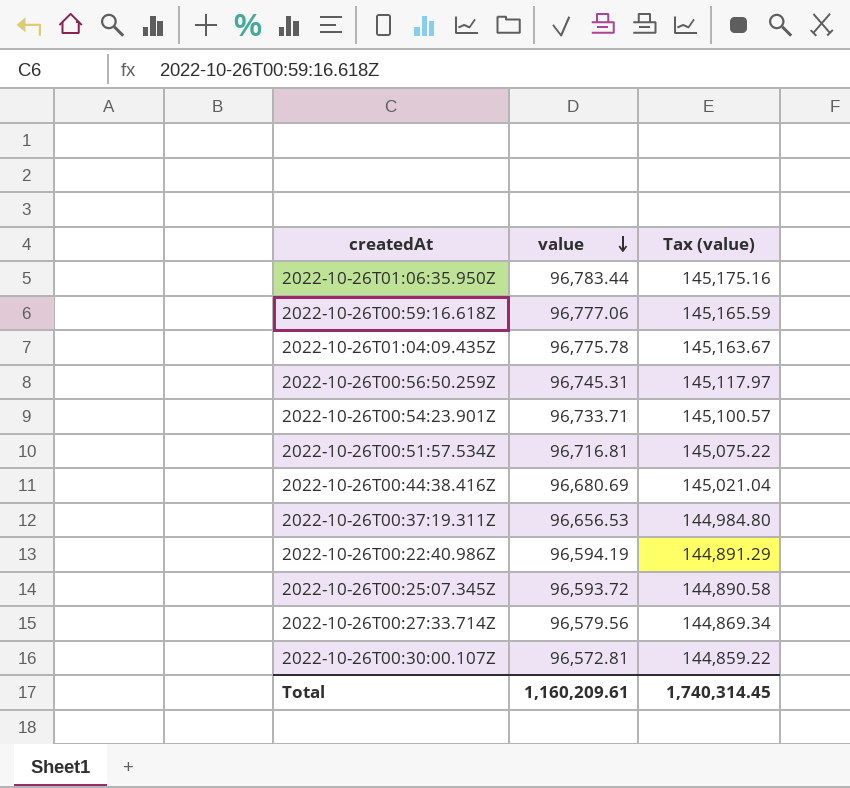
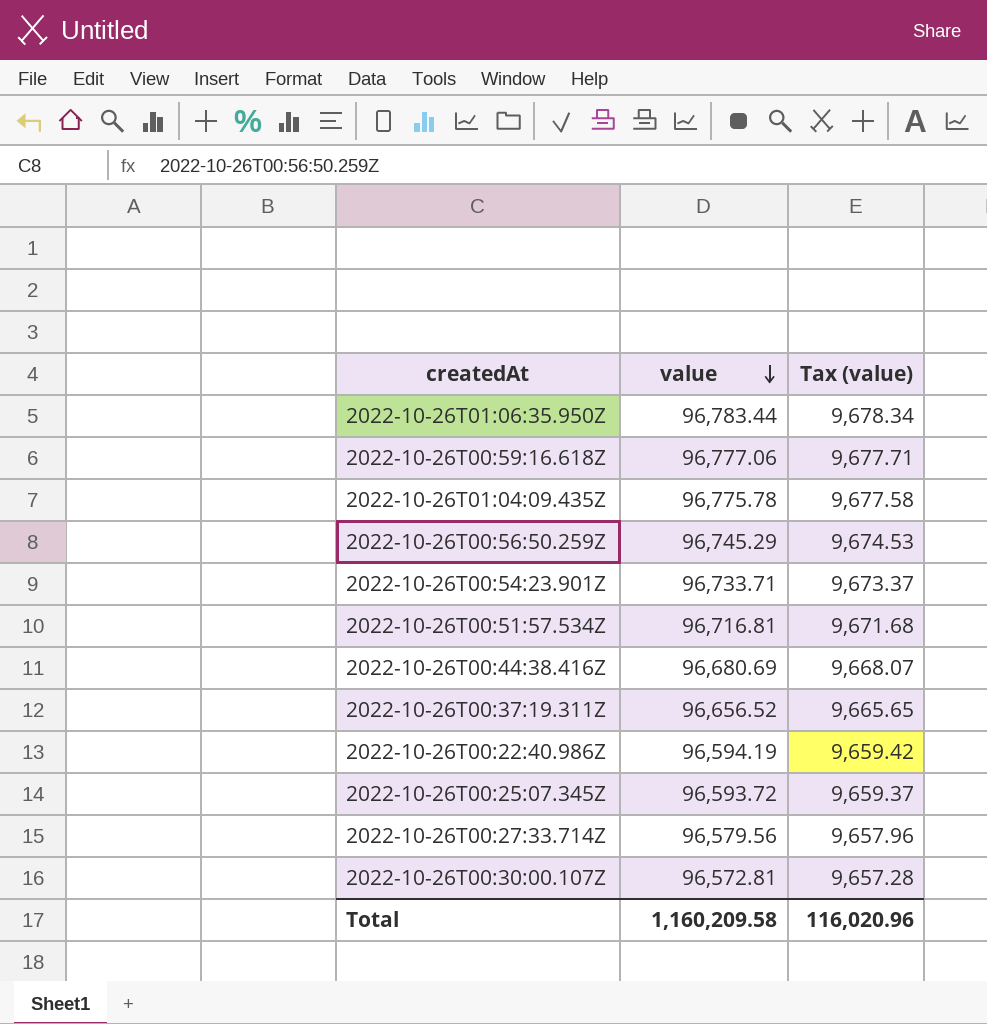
column Tax (value) | formula: [value] * 1.5 -> [value] * 0.1
2022-10-26T00:56:50.259Z | value: 96,745.31 -> 96,745.29
2022-10-26T00:37:19.311Z | value: 96,656.53 -> 96,656.52
Total | value: 1,160,209.61 -> 1,160,209.58
Total | Tax (value): 1,740,314.45 -> 116,020.96

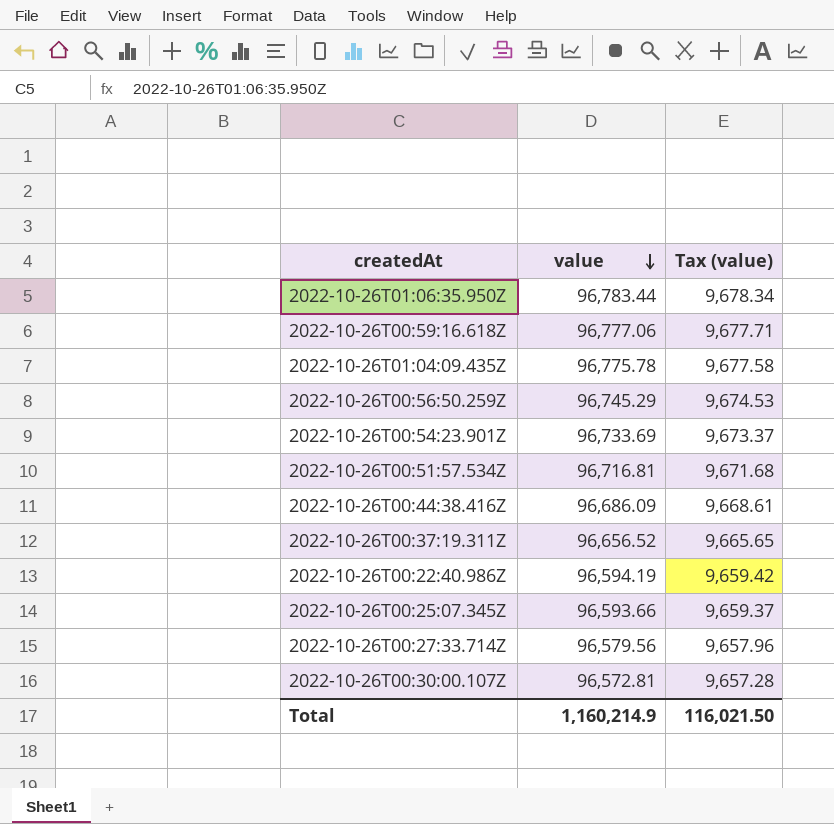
2022-10-26T00:54:23.901Z | value: 96,733.71 -> 96,733.69
2022-10-26T00:44:38.416Z | value: 96,680.69 -> 96,686.09
2022-10-26T00:44:38.416Z | Tax (value): 9,668.07 -> 9,668.61
2022-10-26T00:25:07.345Z | value: 96,593.72 -> 96,593.66
Total | value: 1,160,209.58 -> 1,160,214.9
Total | Tax (value): 116,020.96 -> 116,021.50

